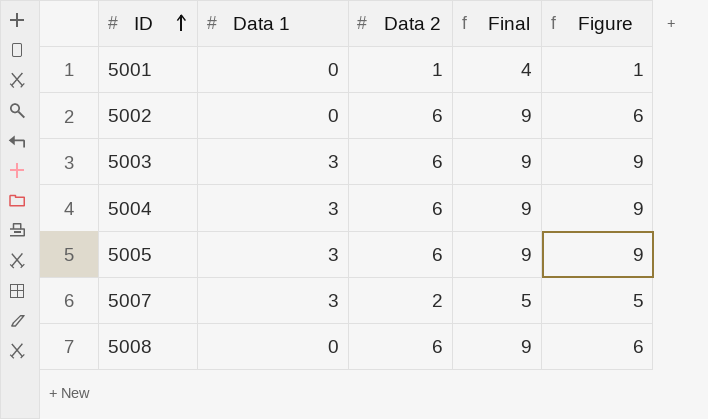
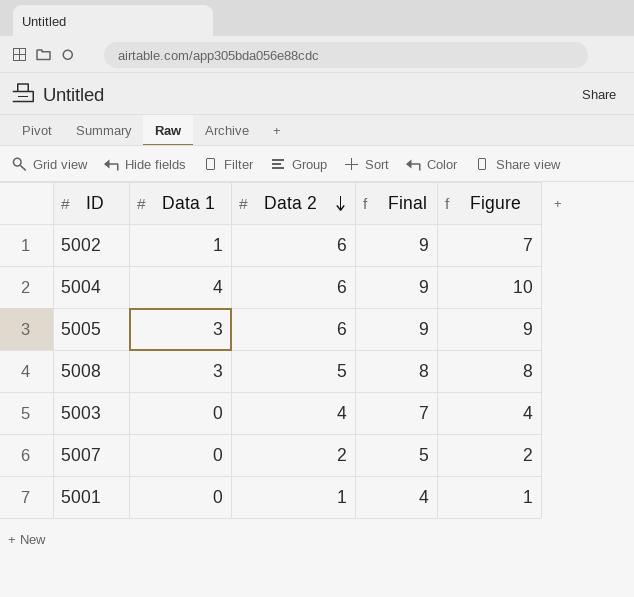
row order: ID ascending -> Data 2 descending
5002 | Data 1: 0 -> 1
5002 | Figure: 6 -> 7
5004 | Data 1: 3 -> 4
5004 | Figure: 9 -> 10
5008 | Data 1: 0 -> 3
5008 | Data 2: 6 -> 5
5008 | Final: 9 -> 8
5008 | Figure: 6 -> 8
5003 | Data 1: 3 -> 0
5003 | Data 2: 6 -> 4
5003 | Final: 9 -> 7
5003 | Figure: 9 -> 4
5007 | Data 1: 3 -> 0
5007 | Figure: 5 -> 2

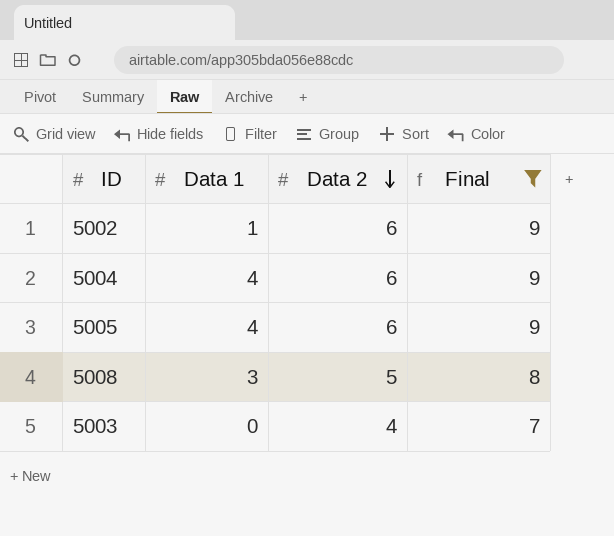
filter: none -> Final >= 7
column Figure | formula: [Data 1] + [Data 2] -> none
5005 | Data 1: 3 -> 4

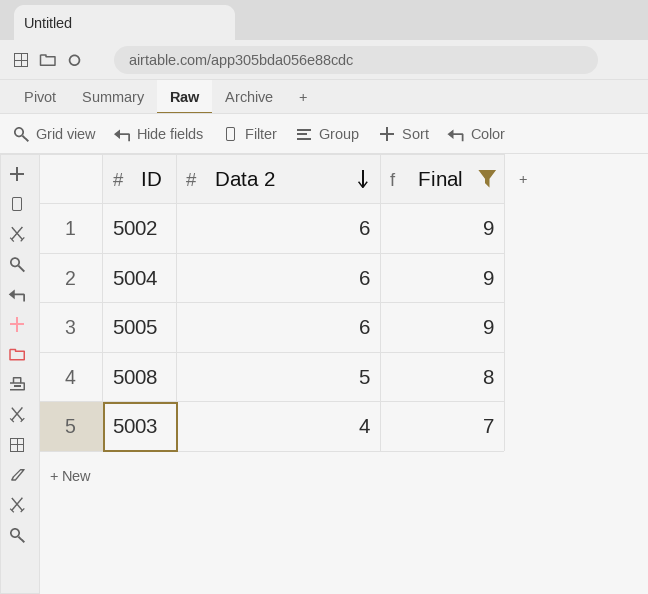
column Data 1 | position: 2 -> none

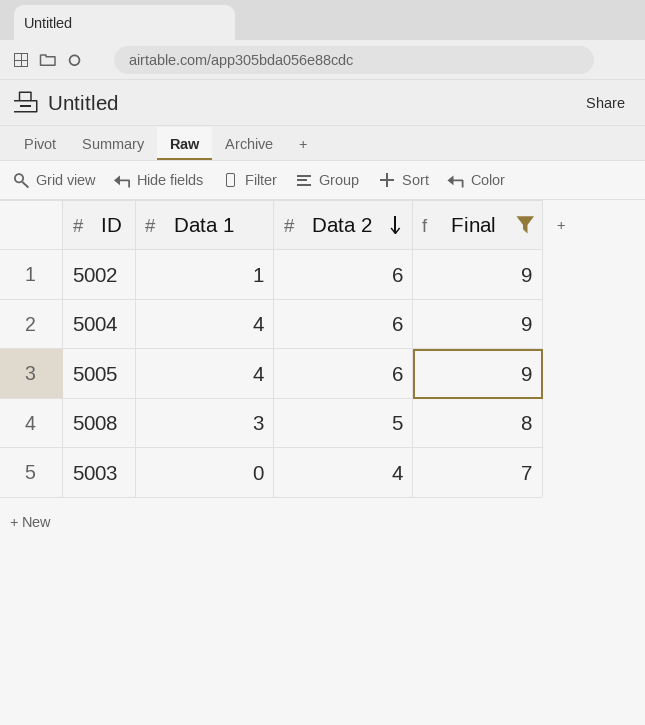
column Data 1 | position: none -> 2

